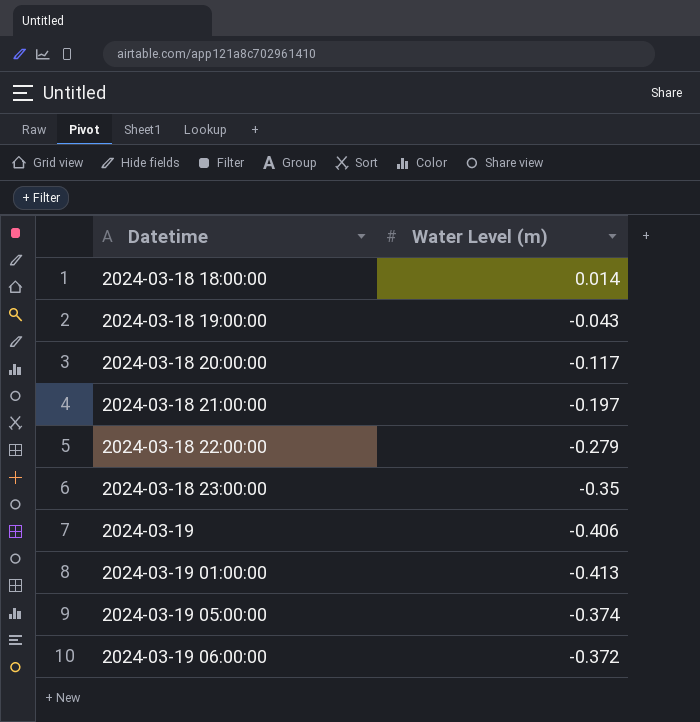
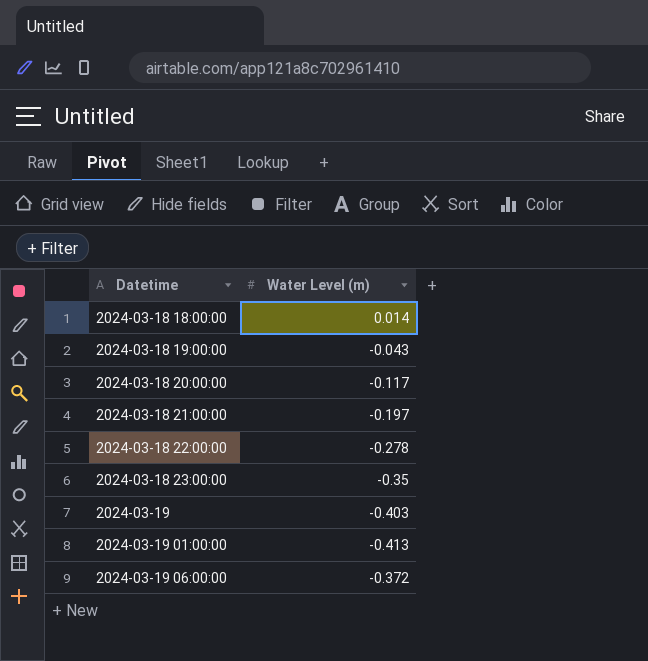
row 2024-03-19 05:00:00: -0.374 -> none
2024-03-18 22:00:00 | Water Level (m): -0.279 -> -0.278
2024-03-19 | Water Level (m): -0.406 -> -0.403

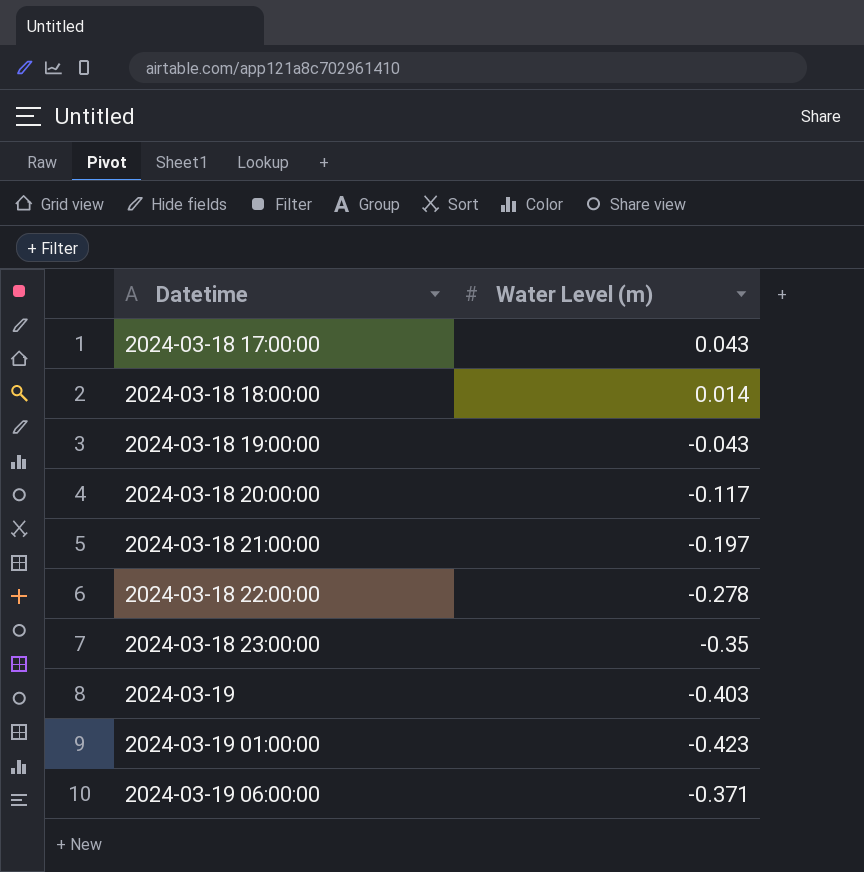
row 2024-03-18 17:00:00: none -> 0.043
2024-03-19 01:00:00 | Water Level (m): -0.413 -> -0.423
2024-03-19 06:00:00 | Water Level (m): -0.372 -> -0.371

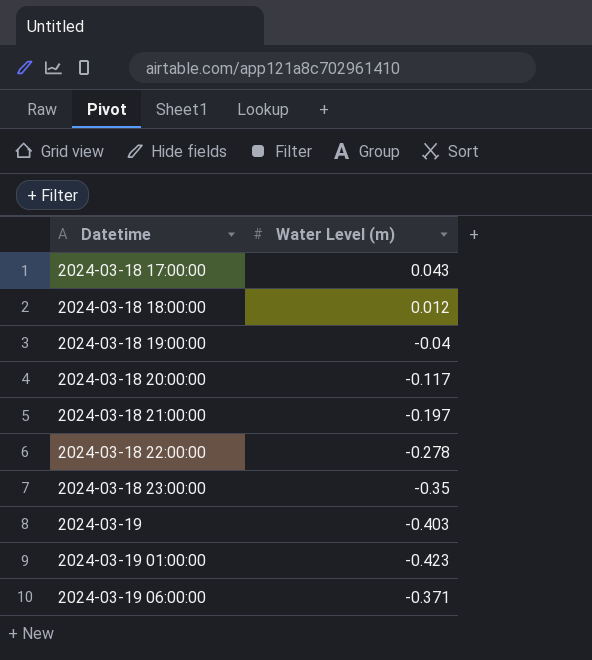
2024-03-18 18:00:00 | Water Level (m): 0.014 -> 0.012
2024-03-18 19:00:00 | Water Level (m): -0.043 -> -0.04

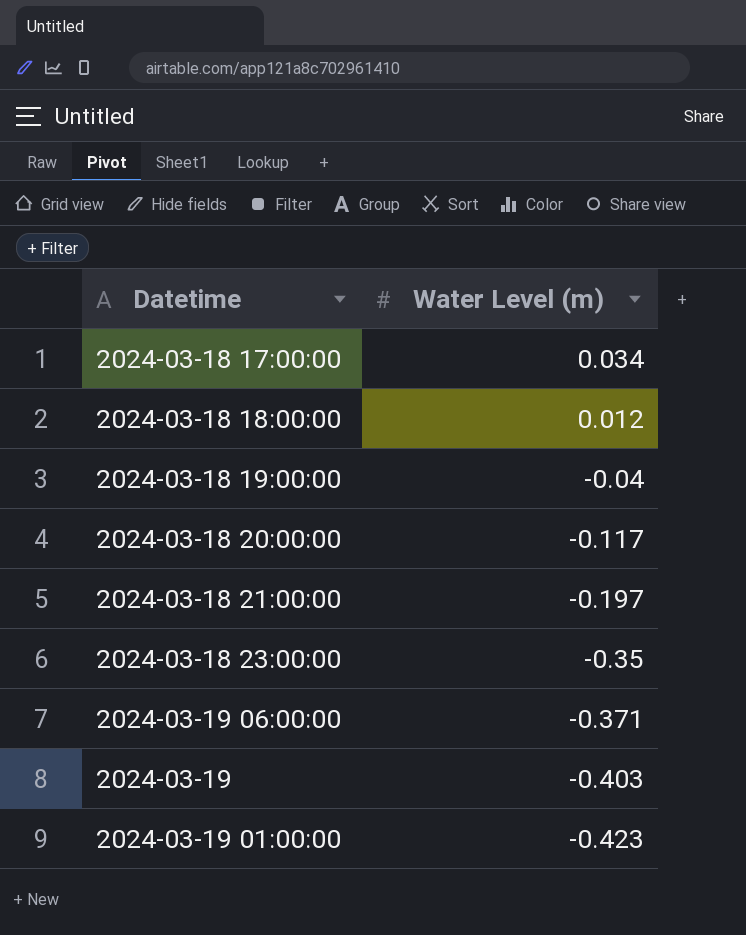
row order: Datetime ascending -> Water Level (m) descending
row 2024-03-18 22:00:00: -0.278 -> none
2024-03-18 17:00:00 | Water Level (m): 0.043 -> 0.034

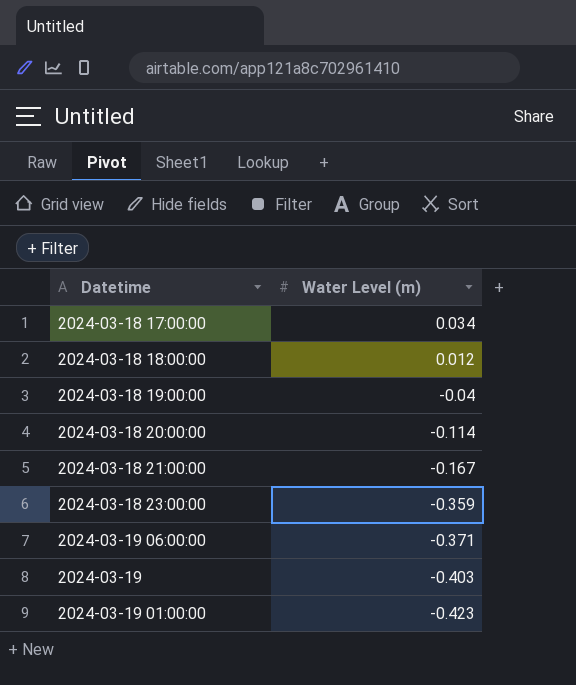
2024-03-18 20:00:00 | Water Level (m): -0.117 -> -0.114
2024-03-18 21:00:00 | Water Level (m): -0.197 -> -0.167
2024-03-18 23:00:00 | Water Level (m): -0.35 -> -0.359

